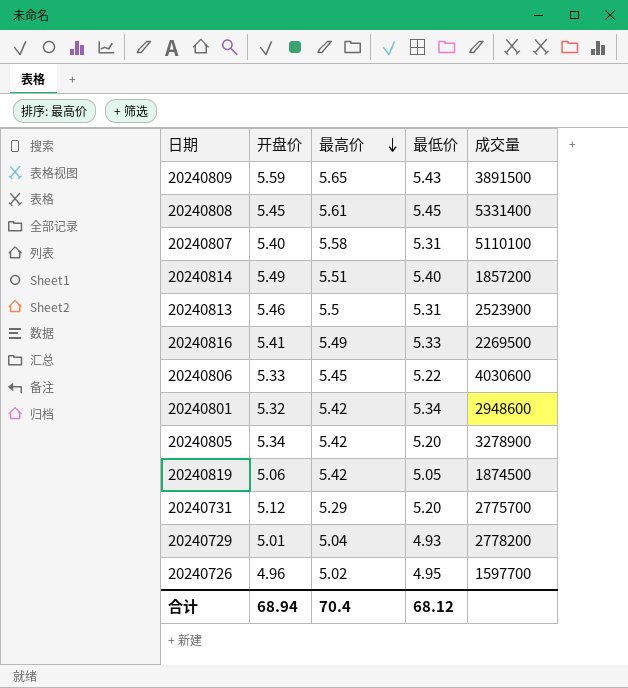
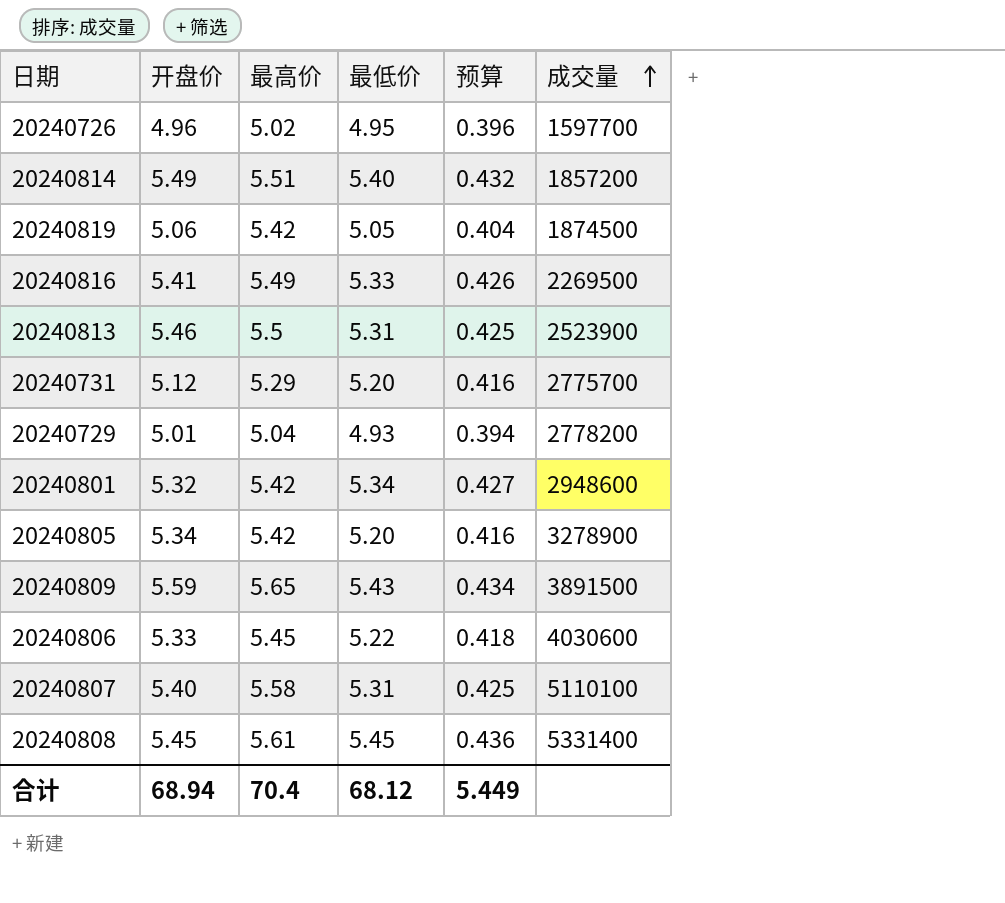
row order: 最高价 descending -> 成交量 ascending
column 预算 | formula: none -> [最低价] * 0.08

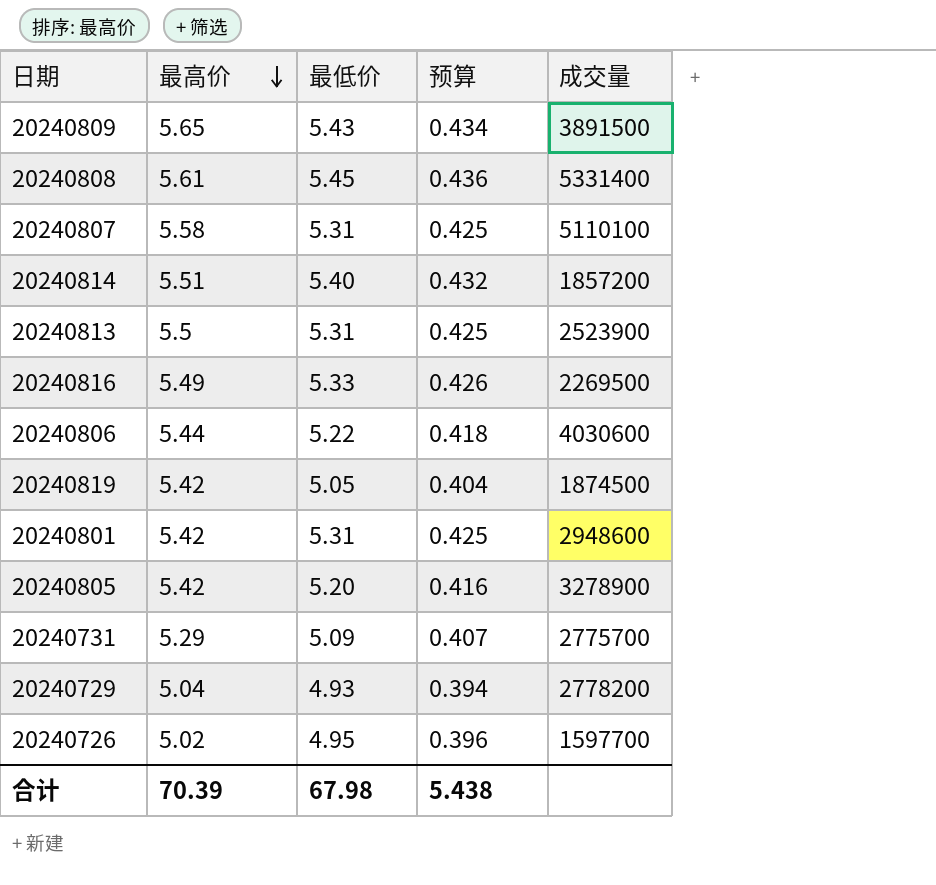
row order: 成交量 ascending -> 最高价 descending
column 开盘价 | position: 2 -> none
20240806 | 最高价: 5.45 -> 5.44
20240801 | 最低价: 5.34 -> 5.31
20240801 | 预算: 0.427 -> 0.425
20240731 | 最低价: 5.20 -> 5.09
20240731 | 预算: 0.416 -> 0.407
合计 | 最高价: 70.4 -> 70.39
合计 | 最低价: 68.12 -> 67.98
合计 | 预算: 5.449 -> 5.438

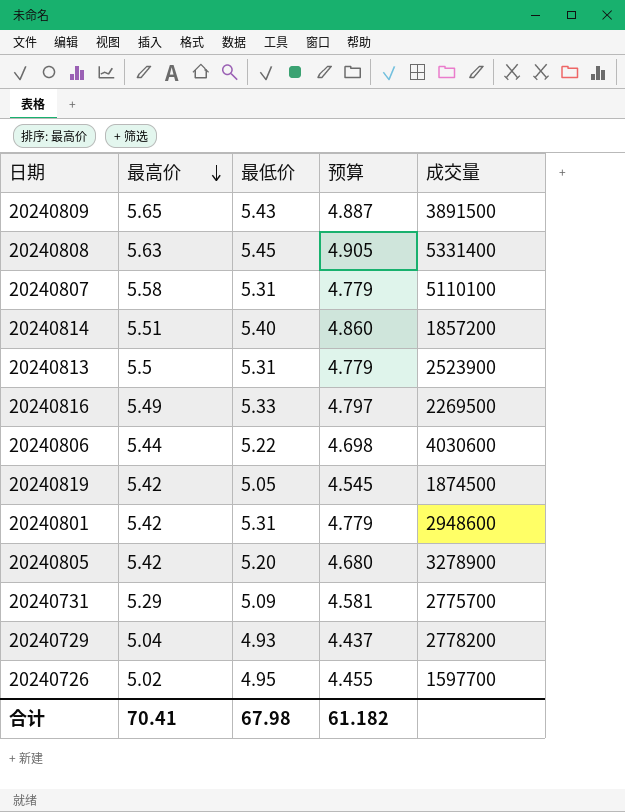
column 预算 | formula: [最低价] * 0.08 -> [最低价] * 0.9
20240808 | 最高价: 5.61 -> 5.63
合计 | 最高价: 70.39 -> 70.41
合计 | 预算: 5.438 -> 61.182

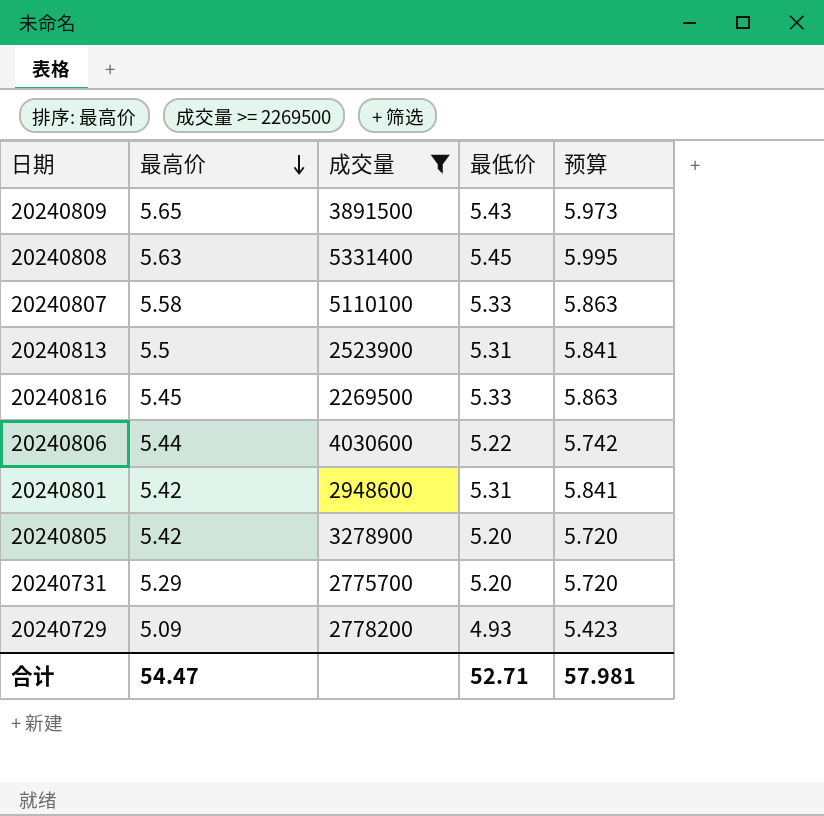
filter: none -> 成交量 >= 2269500
column 成交量 | position: 5 -> 3
column 预算 | formula: [最低价] * 0.9 -> [最低价] * 1.1
20240807 | 最低价: 5.31 -> 5.33
20240816 | 最高价: 5.49 -> 5.45
20240731 | 最低价: 5.09 -> 5.20
20240729 | 最高价: 5.04 -> 5.09
合计 | 最高价: 70.41 -> 54.47
合计 | 最低价: 67.98 -> 52.71
合计 | 预算: 61.182 -> 57.981

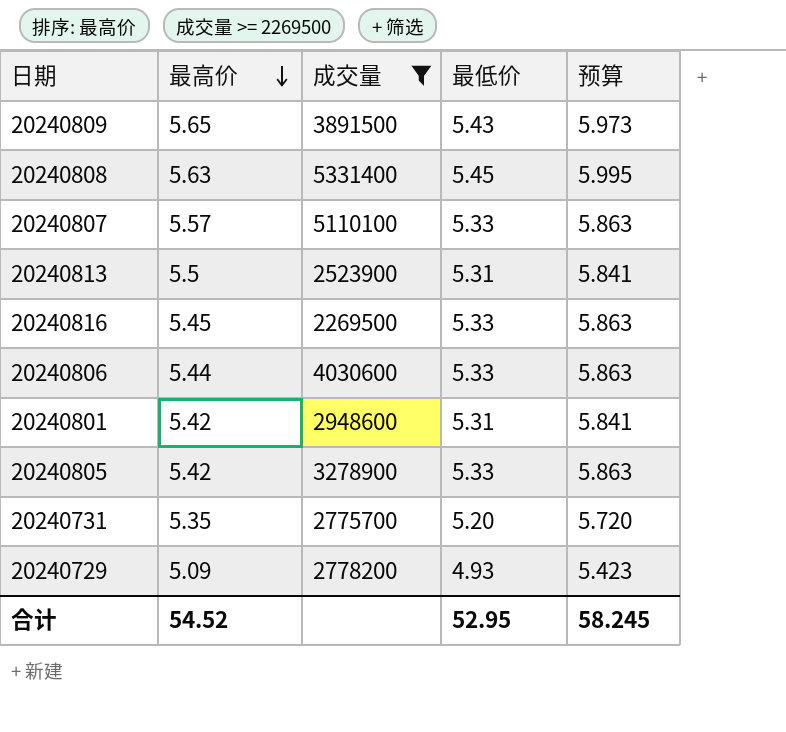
20240807 | 最高价: 5.58 -> 5.57
20240806 | 最低价: 5.22 -> 5.33
20240806 | 预算: 5.742 -> 5.863
20240805 | 最低价: 5.20 -> 5.33
20240805 | 预算: 5.720 -> 5.863
20240731 | 最高价: 5.29 -> 5.35
合计 | 最高价: 54.47 -> 54.52
合计 | 最低价: 52.71 -> 52.95
合计 | 预算: 57.981 -> 58.245

